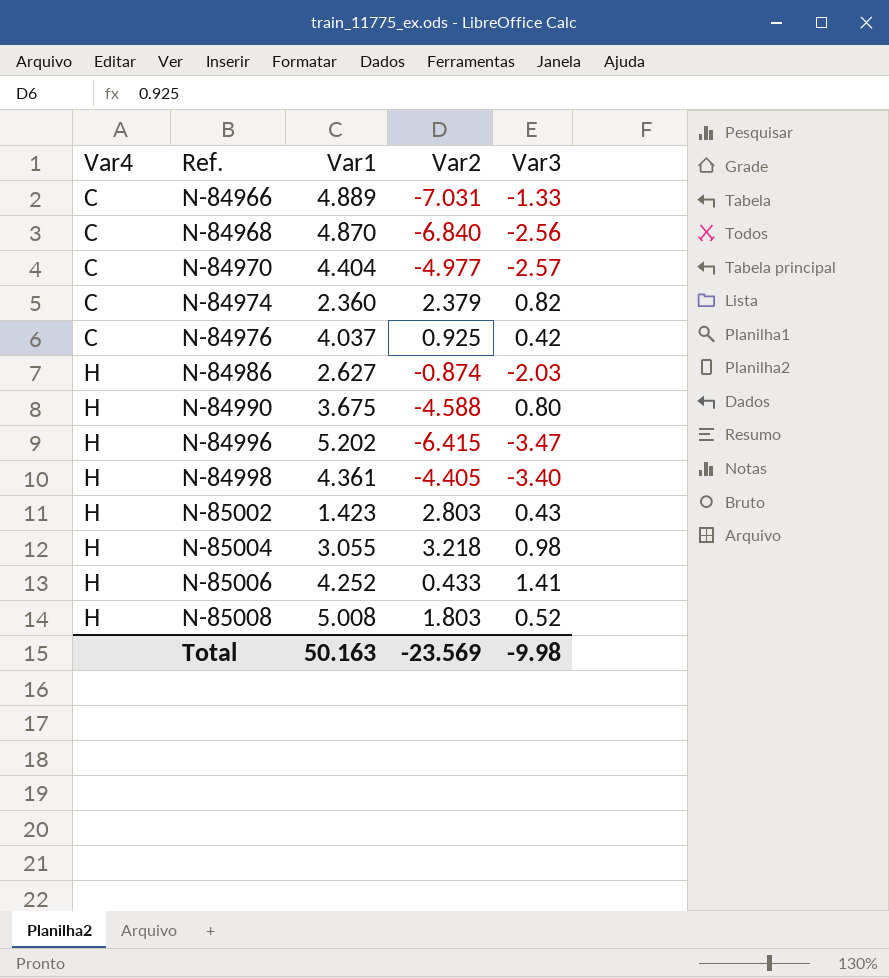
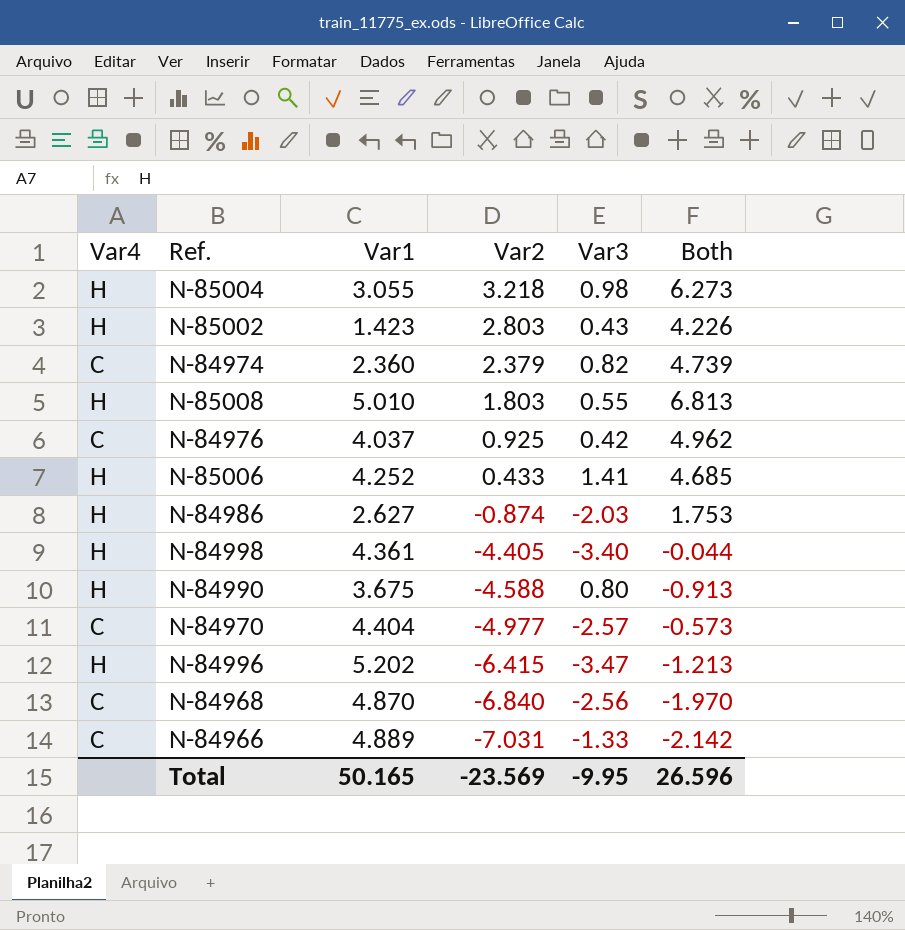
row order: Var4 ascending -> Var2 descending
column Both | formula: none -> [Var1] + [Var2]
N-85008 | Var1: 5.008 -> 5.010
N-85008 | Var3: 0.52 -> 0.55
Total | Var1: 50.163 -> 50.165
Total | Var3: -9.98 -> -9.95

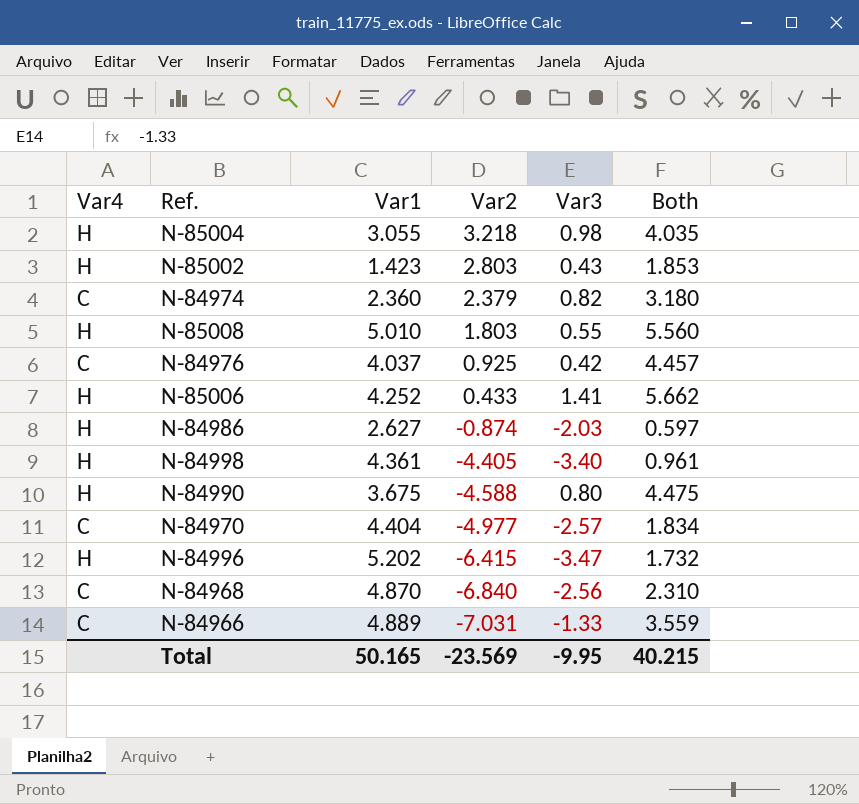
column Both | formula: [Var1] + [Var2] -> [Var1] + [Var3]
Total | Both: 26.596 -> 40.215

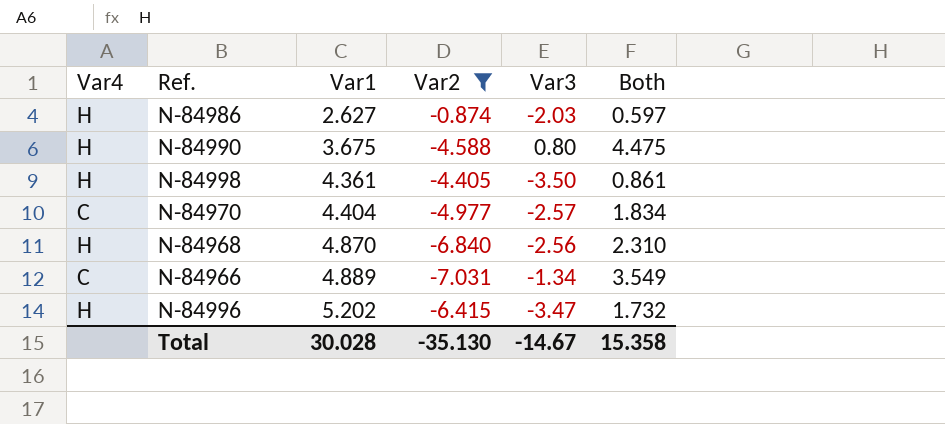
filter: none -> Var2 <= -0.874
row order: Var2 descending -> Var1 ascending
N-84998 | Var3: -3.40 -> -3.50
N-84998 | Both: 0.961 -> 0.861
N-84968 | Var4: C -> H
N-84966 | Var3: -1.33 -> -1.34
N-84966 | Both: 3.559 -> 3.549
Total | Var1: 50.165 -> 30.028
Total | Var2: -23.569 -> -35.130
Total | Var3: -9.95 -> -14.67
Total | Both: 40.215 -> 15.358

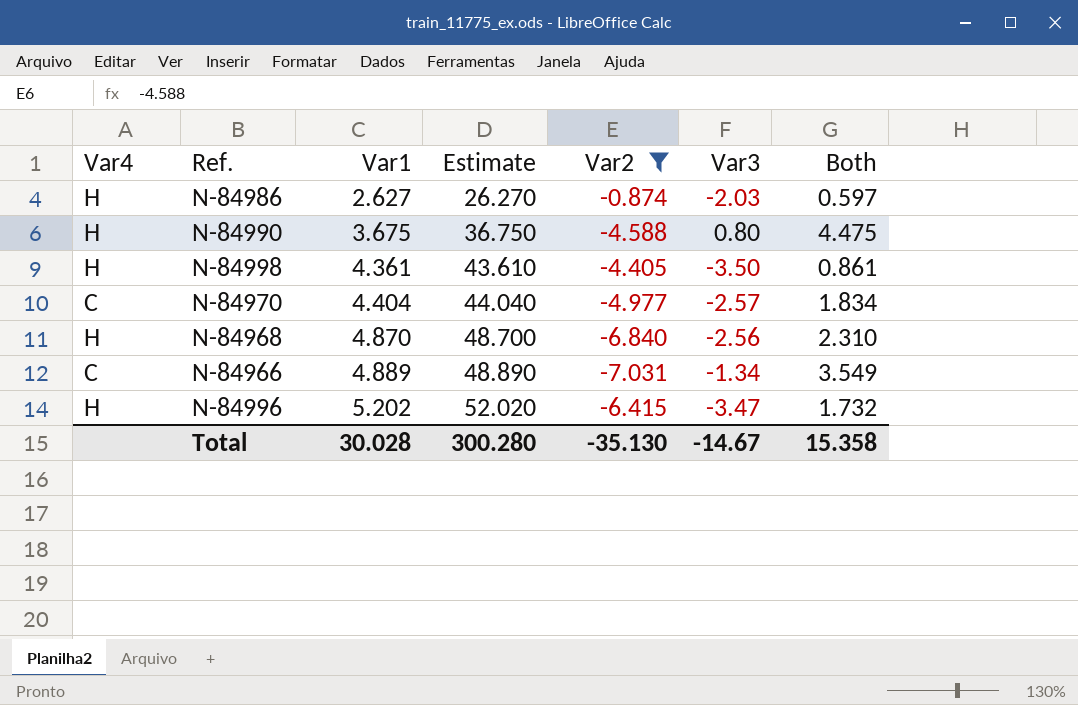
column Estimate | formula: none -> [Var1] * 10

